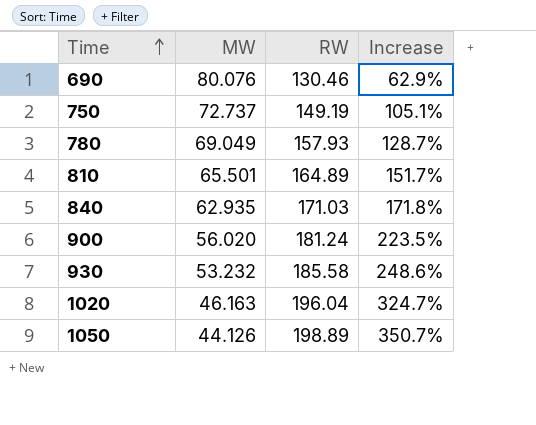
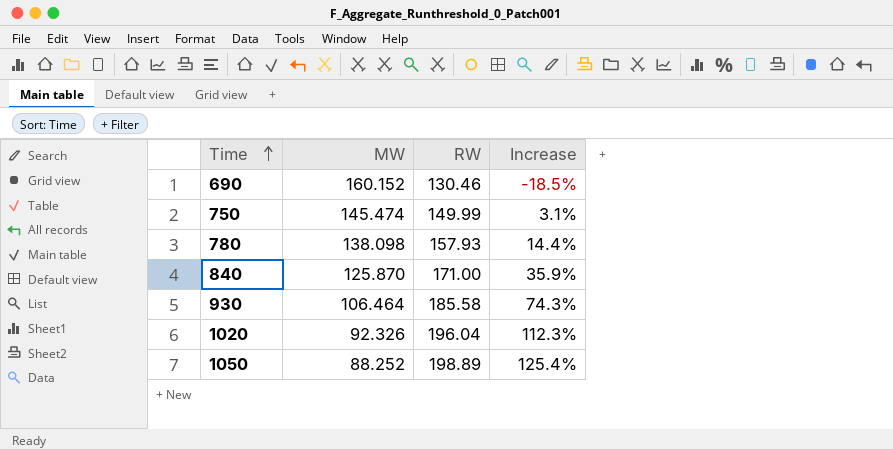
row 810: 65.501 | 164.89 | 151.7% -> none
row 900: 56.020 | 181.24 | 223.5% -> none
690 | MW: 80.076 -> 160.152
690 | Increase: 62.9% -> -18.5%
750 | MW: 72.737 -> 145.474
750 | RW: 149.19 -> 149.99
750 | Increase: 105.1% -> 3.1%
780 | MW: 69.049 -> 138.098
780 | Increase: 128.7% -> 14.4%
840 | MW: 62.935 -> 125.870
840 | RW: 171.03 -> 171.00
840 | Increase: 171.8% -> 35.9%
930 | MW: 53.232 -> 106.464
930 | Increase: 248.6% -> 74.3%
1020 | MW: 46.163 -> 92.326
1020 | Increase: 324.7% -> 112.3%
1050 | MW: 44.126 -> 88.252
1050 | Increase: 350.7% -> 125.4%

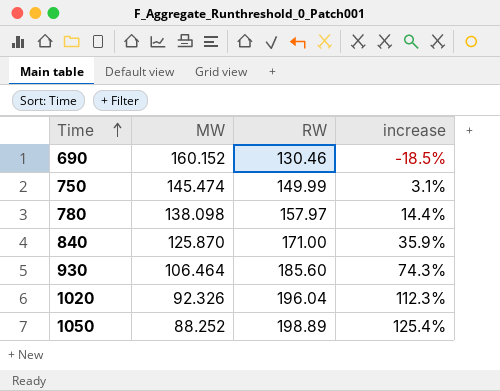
column name: Increase -> increase
780 | RW: 157.93 -> 157.97
930 | RW: 185.58 -> 185.60

